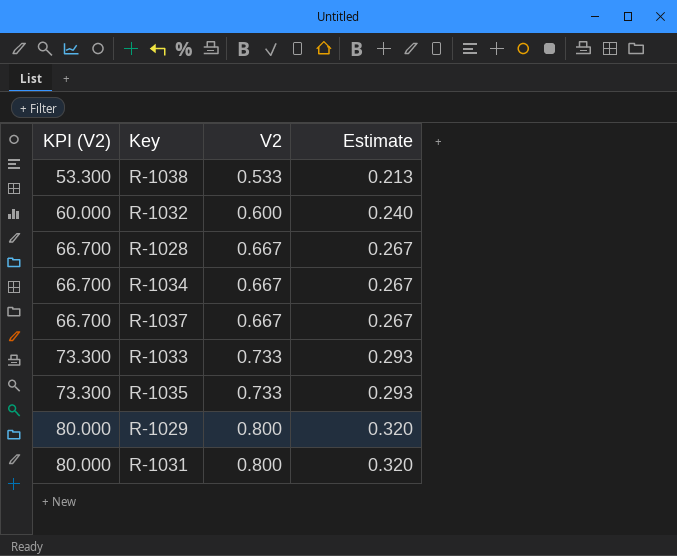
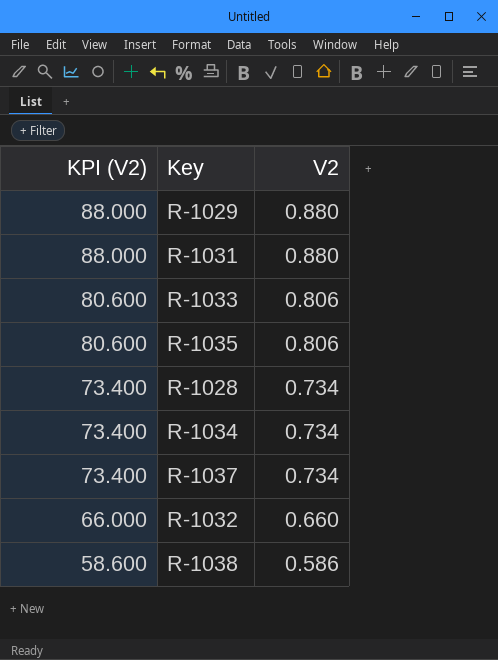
row order: KPI (V2) ascending -> KPI (V2) descending
column Estimate | formula: [V2] * 0.4 -> none
R-1029 | KPI (V2): 80.000 -> 88.000
R-1029 | V2: 0.800 -> 0.880
R-1031 | KPI (V2): 80.000 -> 88.000
R-1031 | V2: 0.800 -> 0.880
R-1033 | KPI (V2): 73.300 -> 80.600
R-1033 | V2: 0.733 -> 0.806
R-1035 | KPI (V2): 73.300 -> 80.600
R-1035 | V2: 0.733 -> 0.806
R-1028 | KPI (V2): 66.700 -> 73.400
R-1028 | V2: 0.667 -> 0.734
R-1034 | KPI (V2): 66.700 -> 73.400
R-1034 | V2: 0.667 -> 0.734
R-1037 | KPI (V2): 66.700 -> 73.400
R-1037 | V2: 0.667 -> 0.734
R-1032 | KPI (V2): 60.000 -> 66.000
R-1032 | V2: 0.600 -> 0.660
R-1038 | KPI (V2): 53.300 -> 58.600
R-1038 | V2: 0.533 -> 0.586

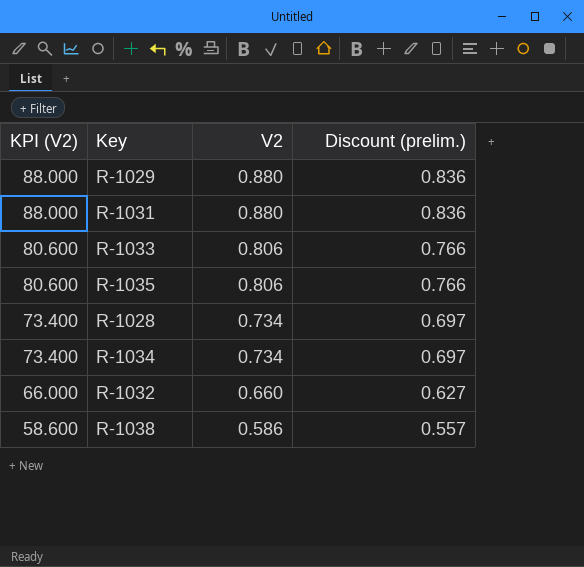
column Discount (prelim.) | formula: none -> [V2] * 0.95
row R-1037: 73.400 | 0.734 -> none

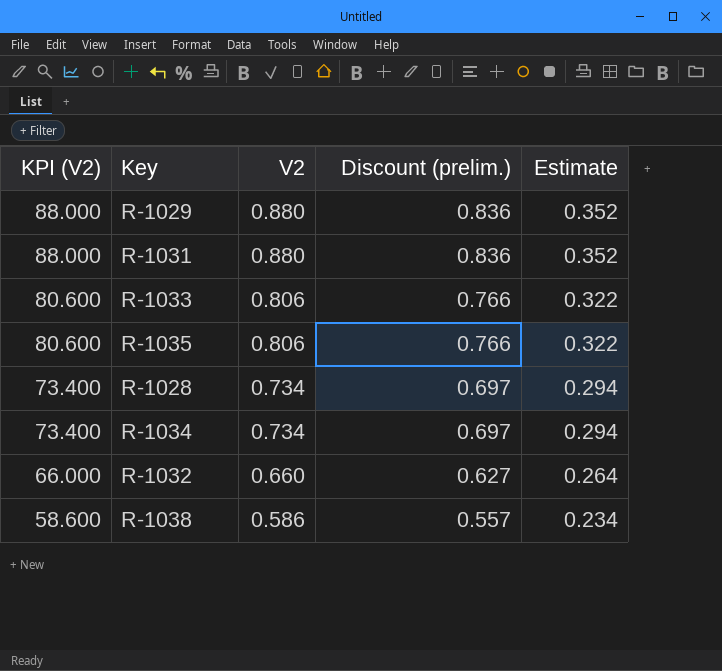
column Estimate | formula: none -> [V2] * 0.4

